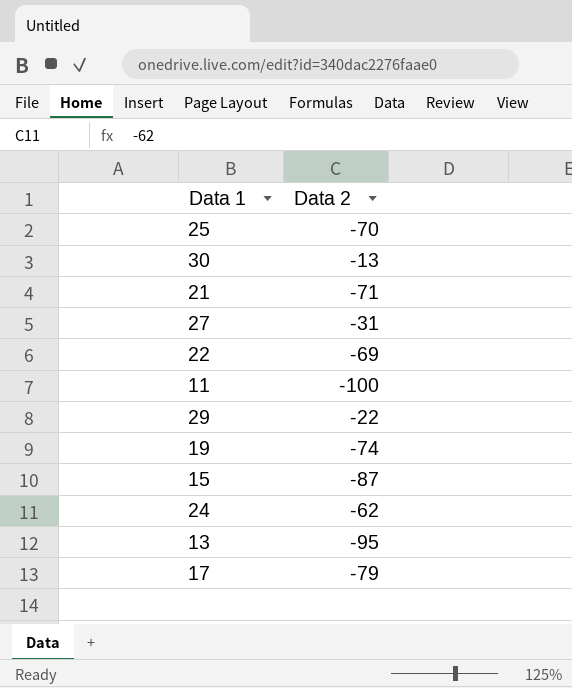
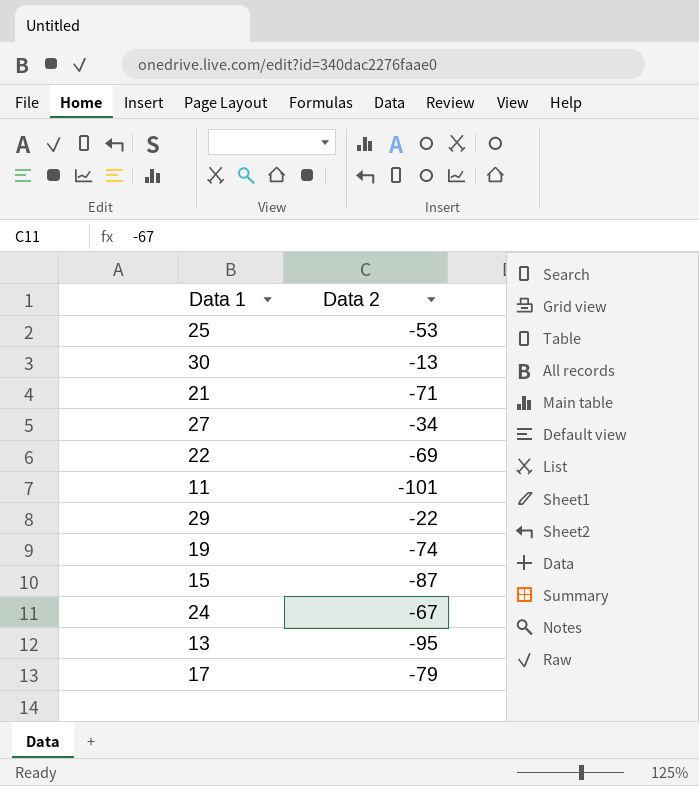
25 | Data 2: -70 -> -53
27 | Data 2: -31 -> -34
11 | Data 2: -100 -> -101
24 | Data 2: -62 -> -67

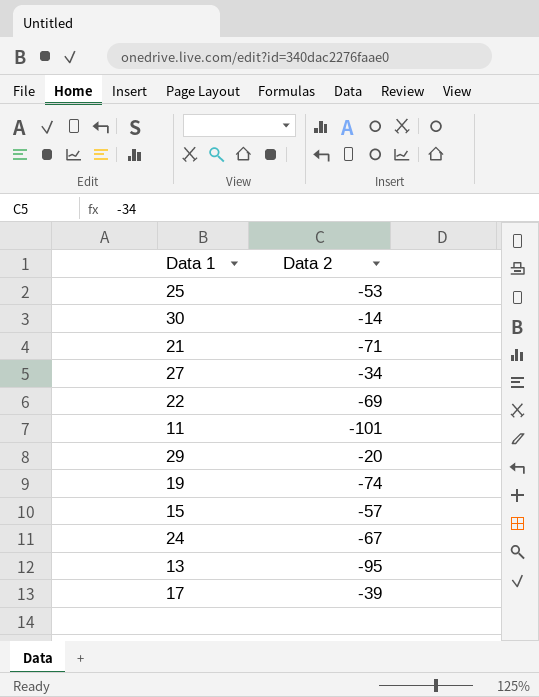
30 | Data 2: -13 -> -14
29 | Data 2: -22 -> -20
15 | Data 2: -87 -> -57
17 | Data 2: -79 -> -39

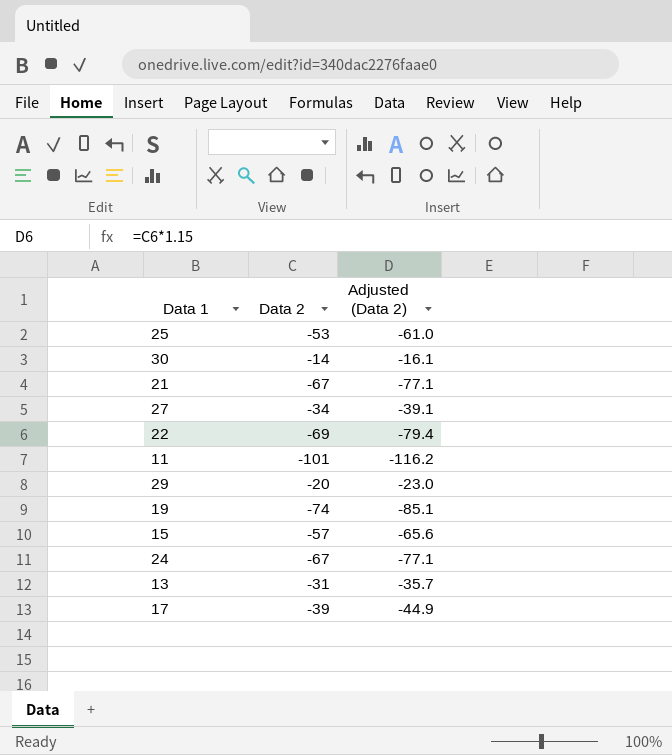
column Adjusted (Data 2) | formula: none -> [Data 2] * 1.15
21 | Data 2: -71 -> -67
13 | Data 2: -95 -> -31

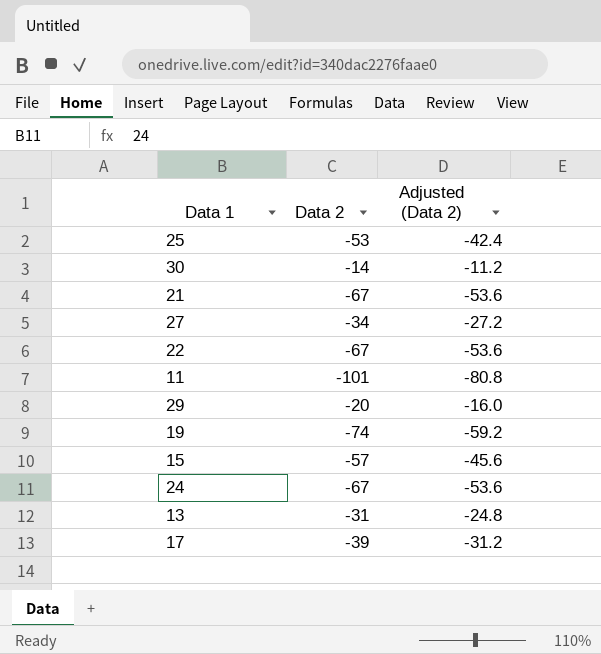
column Adjusted (Data 2) | formula: [Data 2] * 1.15 -> [Data 2] * 0.8
22 | Data 2: -69 -> -67

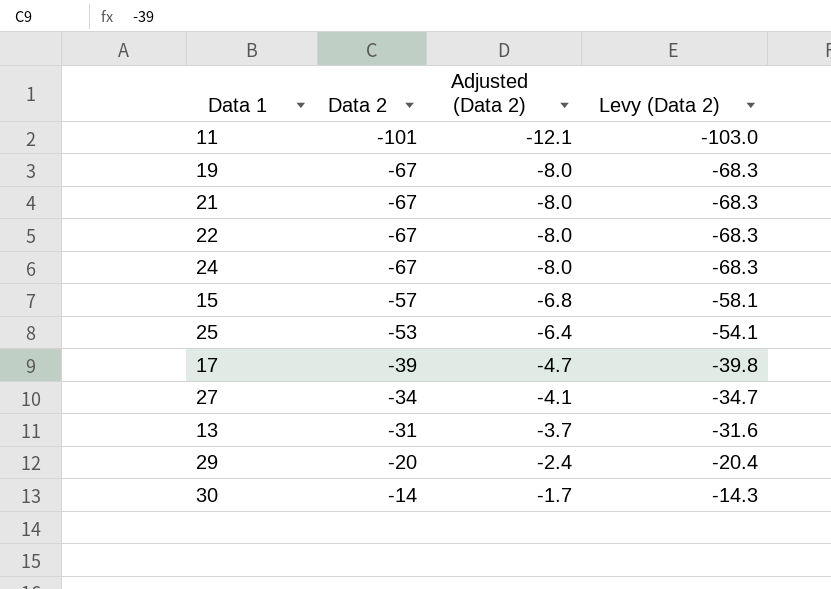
row order: none -> Data 2 ascending
column Adjusted (Data 2) | formula: [Data 2] * 0.8 -> [Data 2] * 0.12
column Levy (Data 2) | formula: none -> [Data 2] * 1.02
19 | Data 2: -74 -> -67

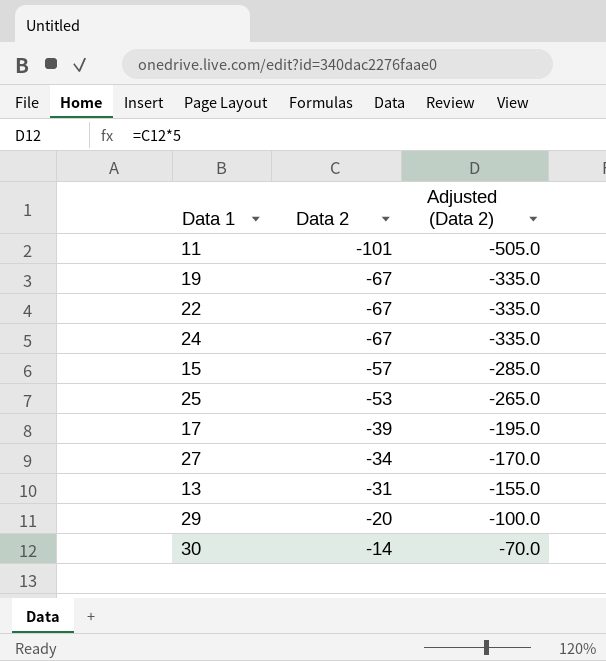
column Levy (Data 2) | formula: [Data 2] * 1.02 -> none
column Adjusted (Data 2) | formula: [Data 2] * 0.12 -> [Data 2] * 5
row 21: -67 | -8.0 | -68.3 -> none

